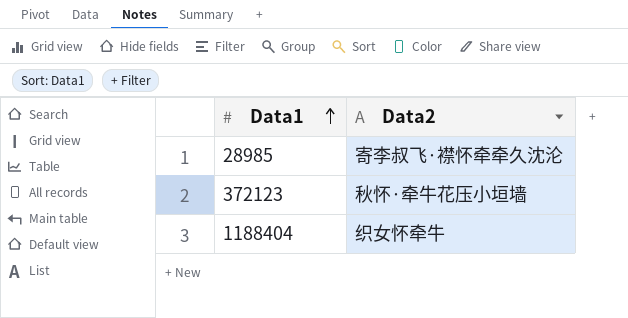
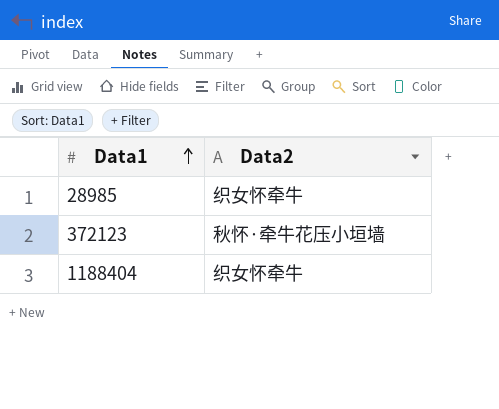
28985 | Data2: 寄李叔飞·襟怀牵牵久沈沦 -> 织女怀牵牛

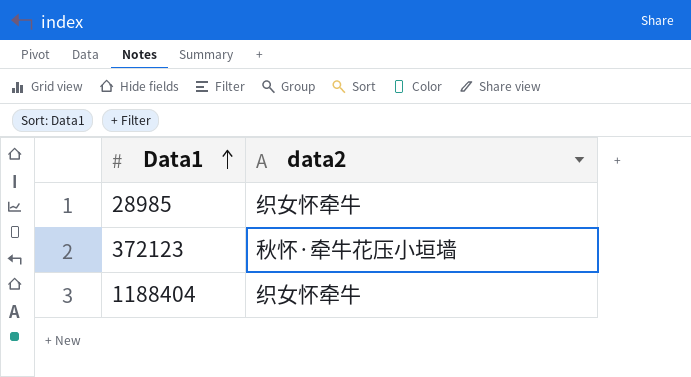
column name: Data2 -> data2

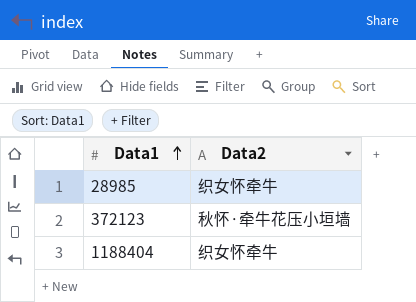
column name: data2 -> Data2

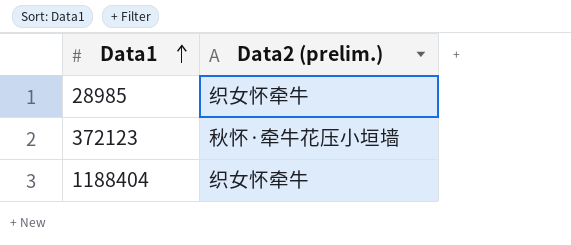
column name: Data2 -> Data2 (prelim.)

